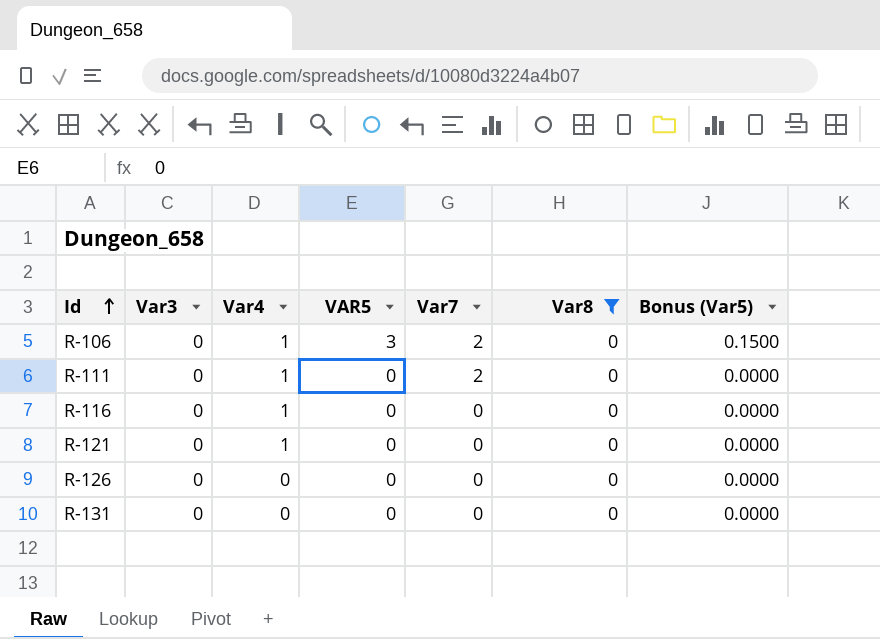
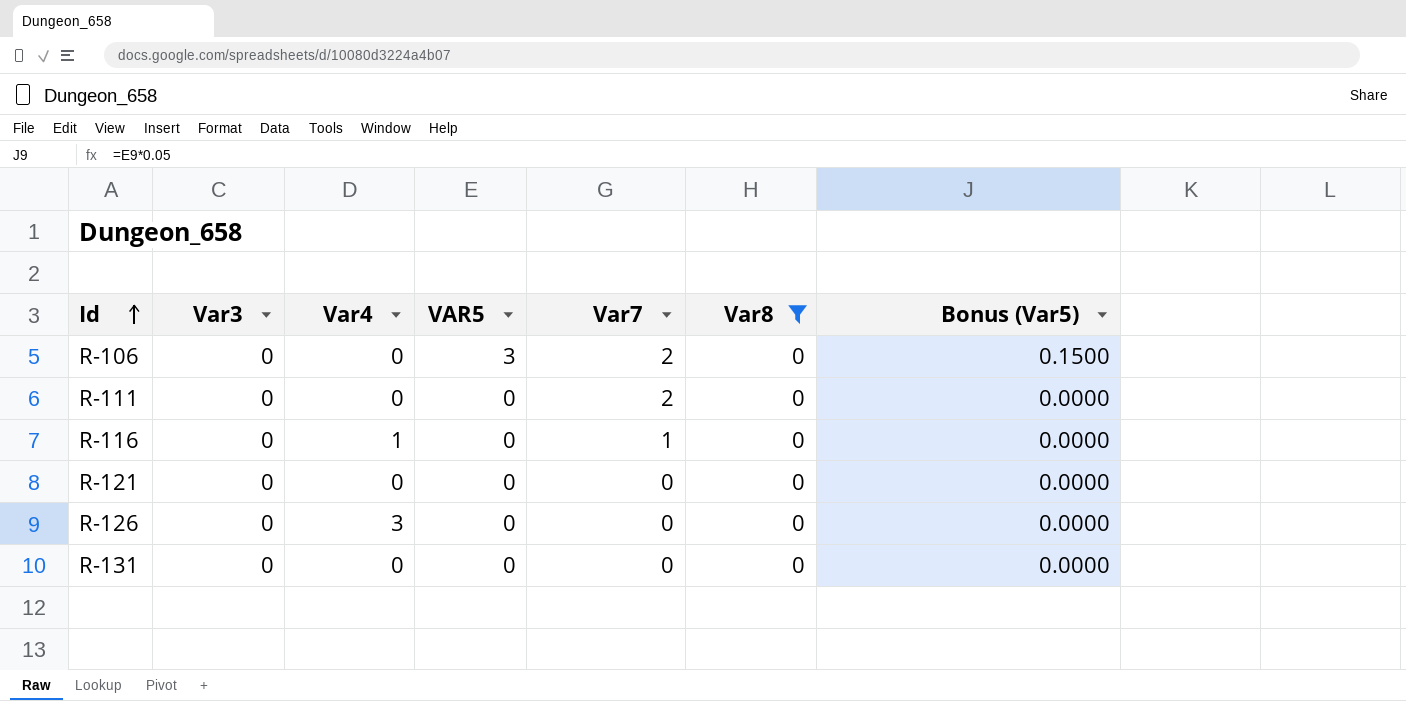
R-106 | Var4: 1 -> 0
R-111 | Var4: 1 -> 0
R-116 | Var7: 0 -> 1
R-121 | Var4: 1 -> 0
R-126 | Var4: 0 -> 3

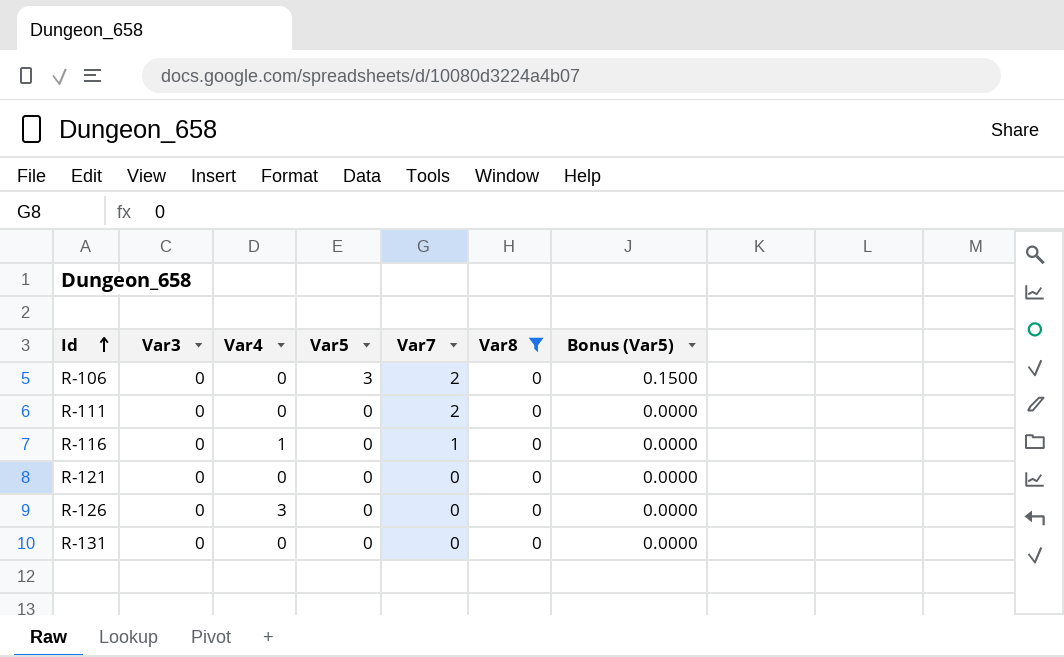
column name: VAR5 -> Var5

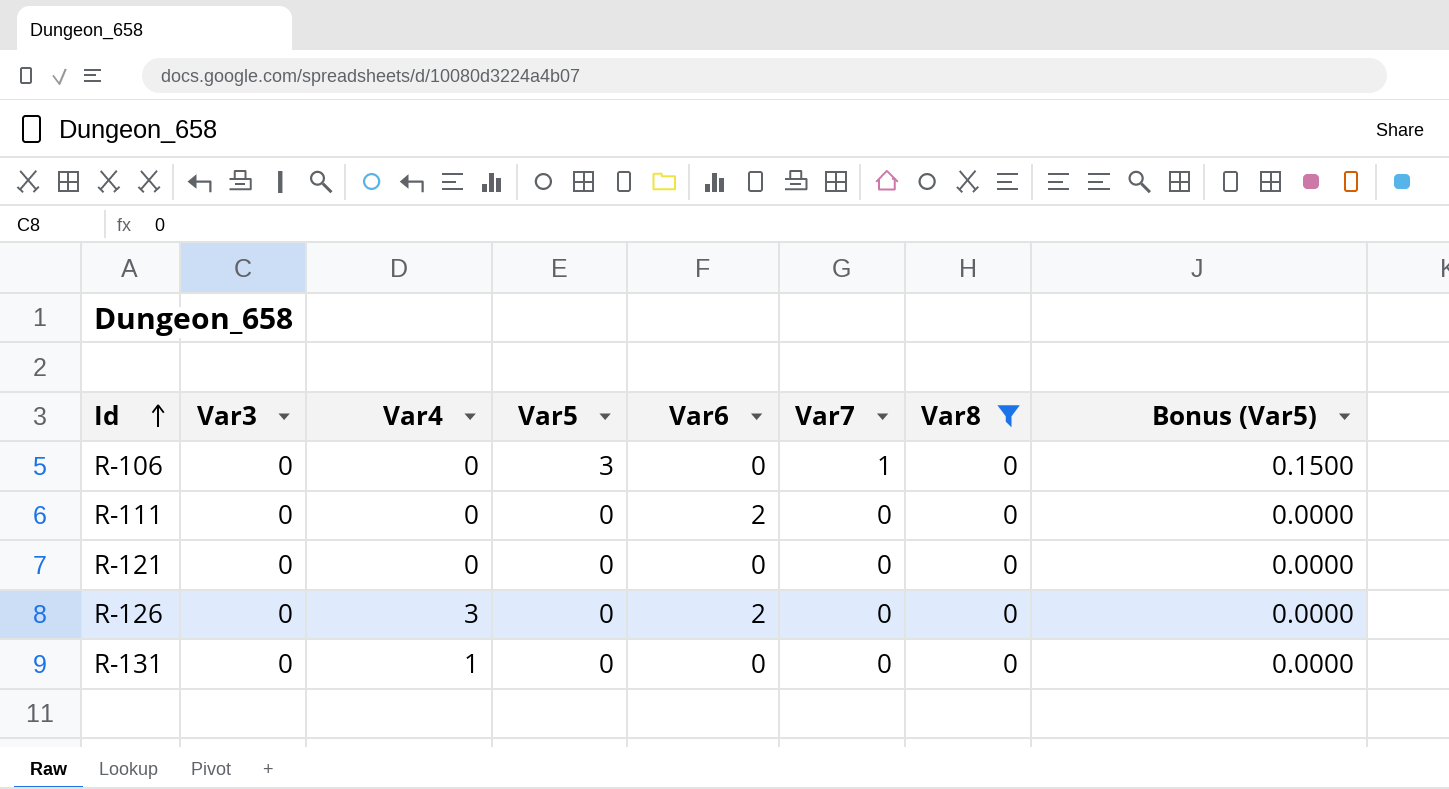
column Var6 | position: none -> 5
row R-116: 0 | 1 | 0 | 1 | 0 | 0.0000 -> none
R-106 | Var7: 2 -> 1
R-111 | Var7: 2 -> 0
R-131 | Var4: 0 -> 1

